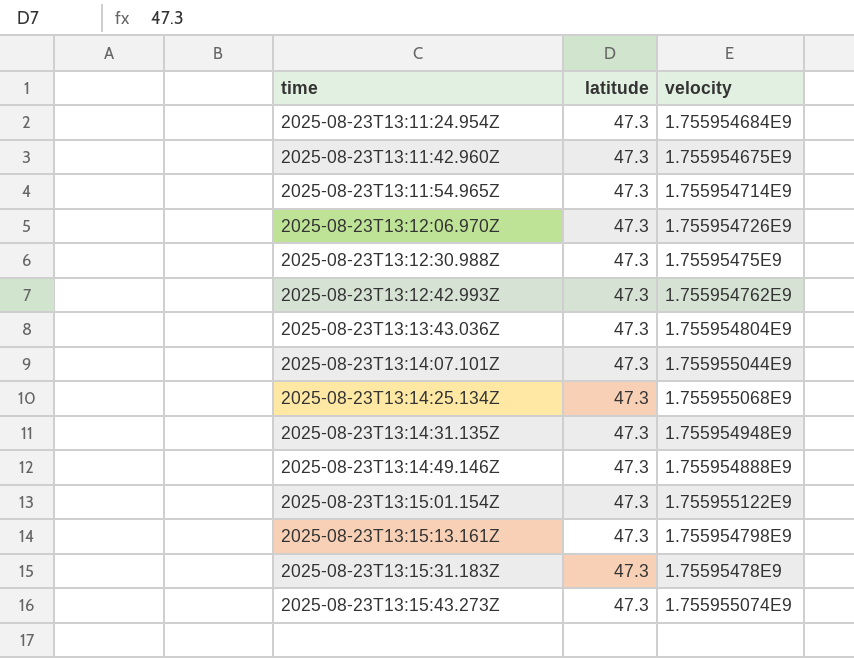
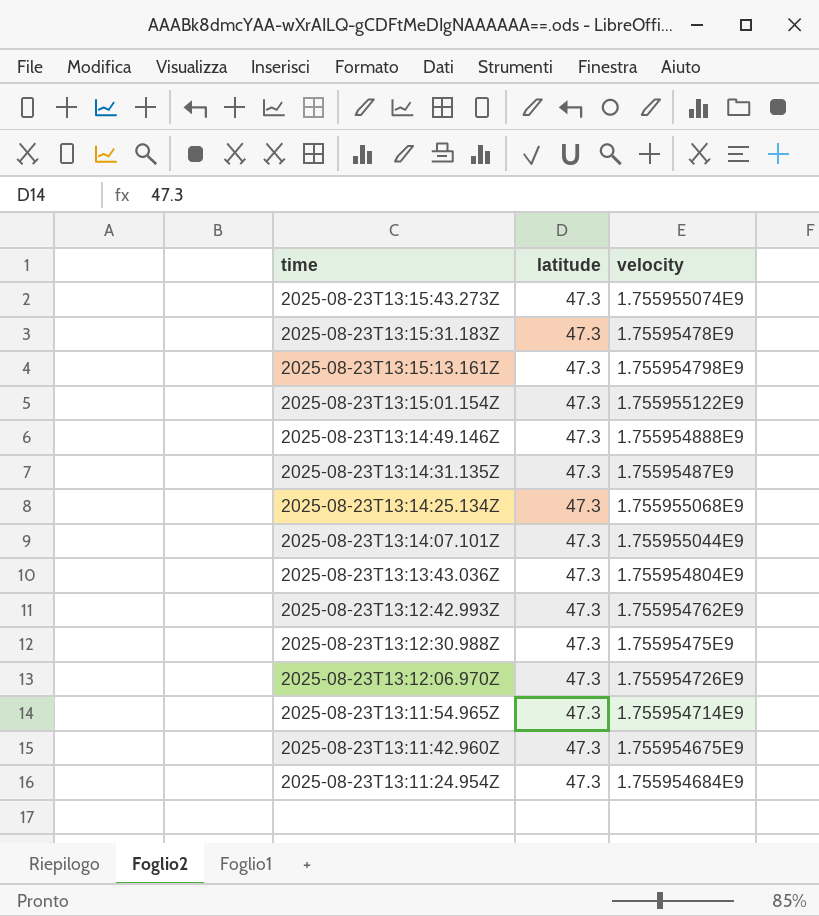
row order: time ascending -> time descending
2025-08-23T13:14:31.135Z | velocity: 1.755954948E9 -> 1.75595487E9

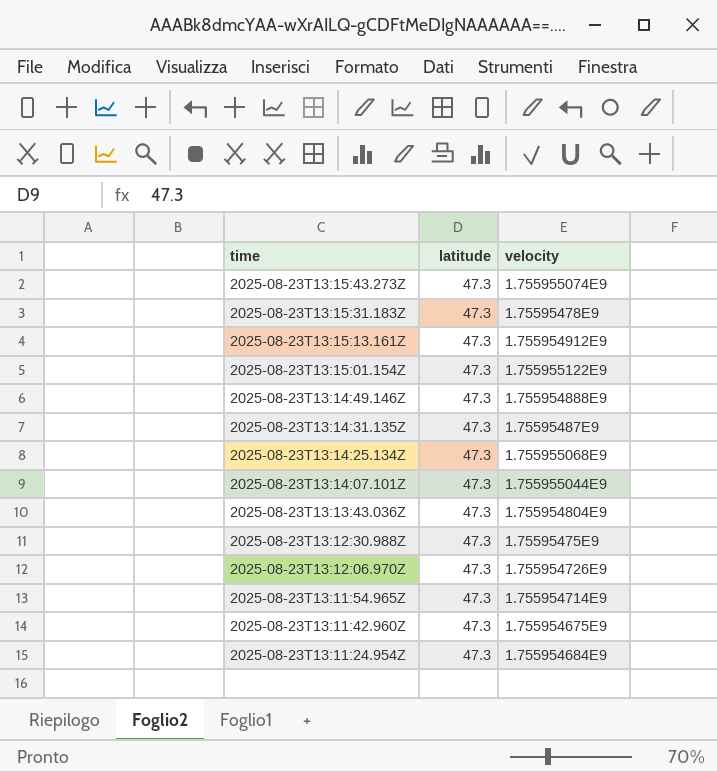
row 2025-08-23T13:12:42.993Z: 47.3 | 1.755954762E9 -> none
2025-08-23T13:15:13.161Z | velocity: 1.755954798E9 -> 1.755954912E9

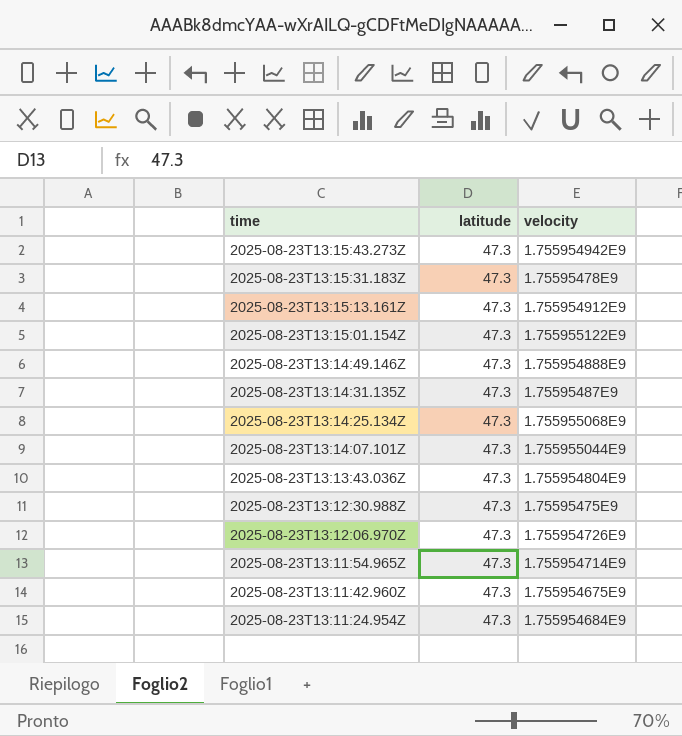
2025-08-23T13:15:43.273Z | velocity: 1.755955074E9 -> 1.755954942E9

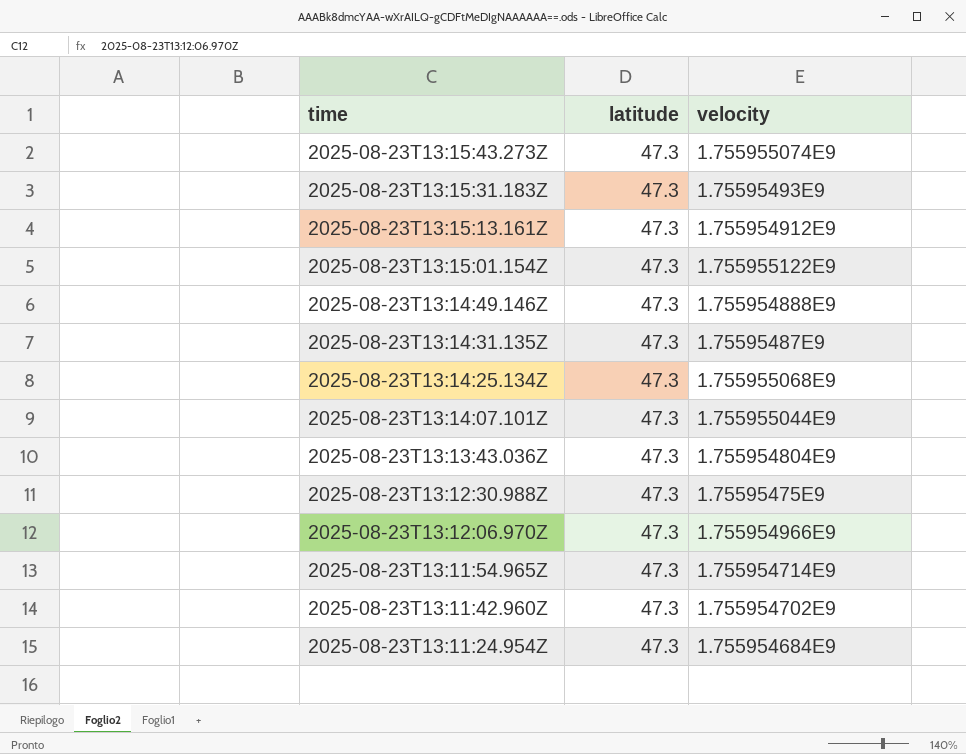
2025-08-23T13:15:43.273Z | velocity: 1.755954942E9 -> 1.755955074E9
2025-08-23T13:15:31.183Z | velocity: 1.75595478E9 -> 1.75595493E9
2025-08-23T13:12:06.970Z | velocity: 1.755954726E9 -> 1.755954966E9
2025-08-23T13:11:42.960Z | velocity: 1.755954675E9 -> 1.755954702E9

